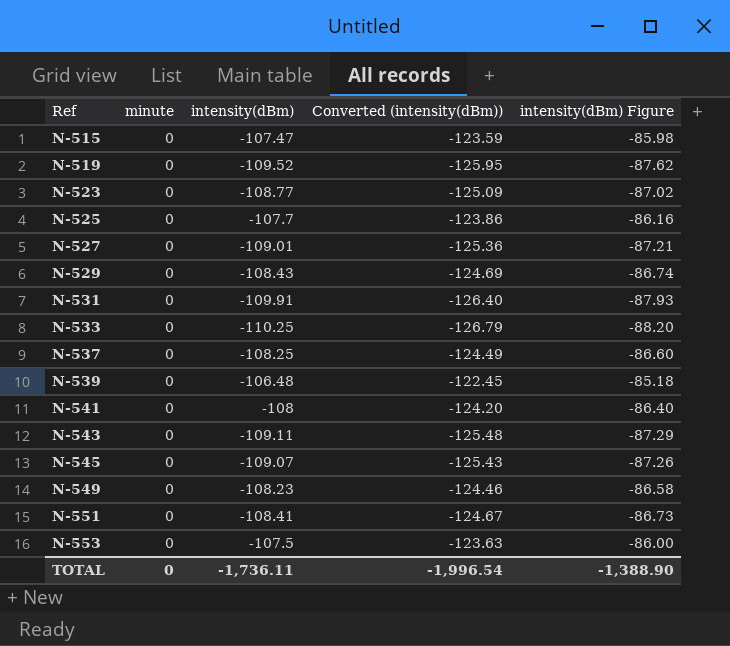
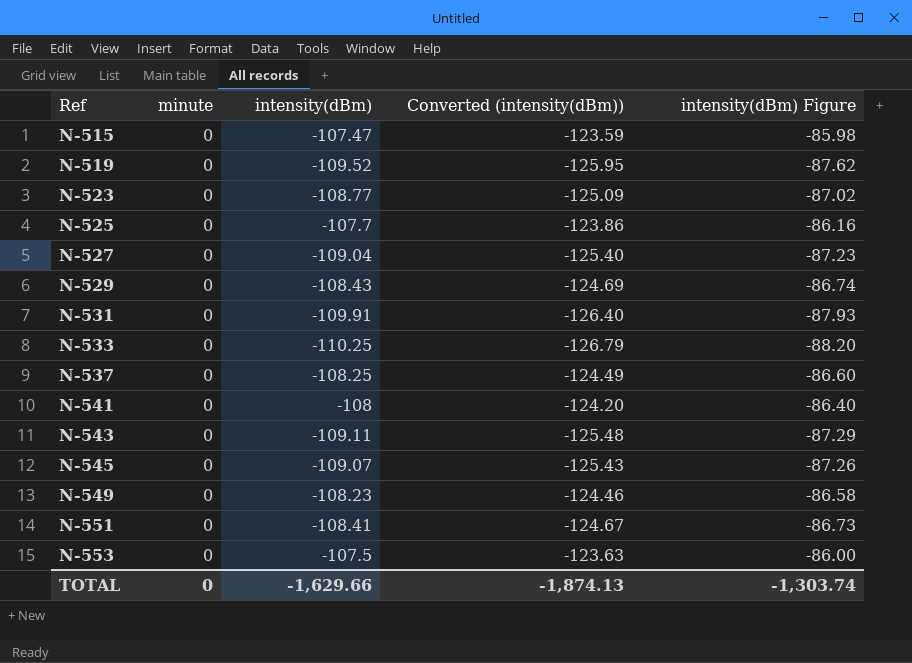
row N-539: 0 | -106.48 | -122.45 | -85.18 -> none
N-527 | intensity(dBm): -109.01 -> -109.04
N-527 | Converted (intensity(dBm)): -125.36 -> -125.40
N-527 | intensity(dBm) Figure: -87.21 -> -87.23
TOTAL | intensity(dBm): -1,736.11 -> -1,629.66
TOTAL | Converted (intensity(dBm)): -1,996.54 -> -1,874.13
TOTAL | intensity(dBm) Figure: -1,388.90 -> -1,303.74

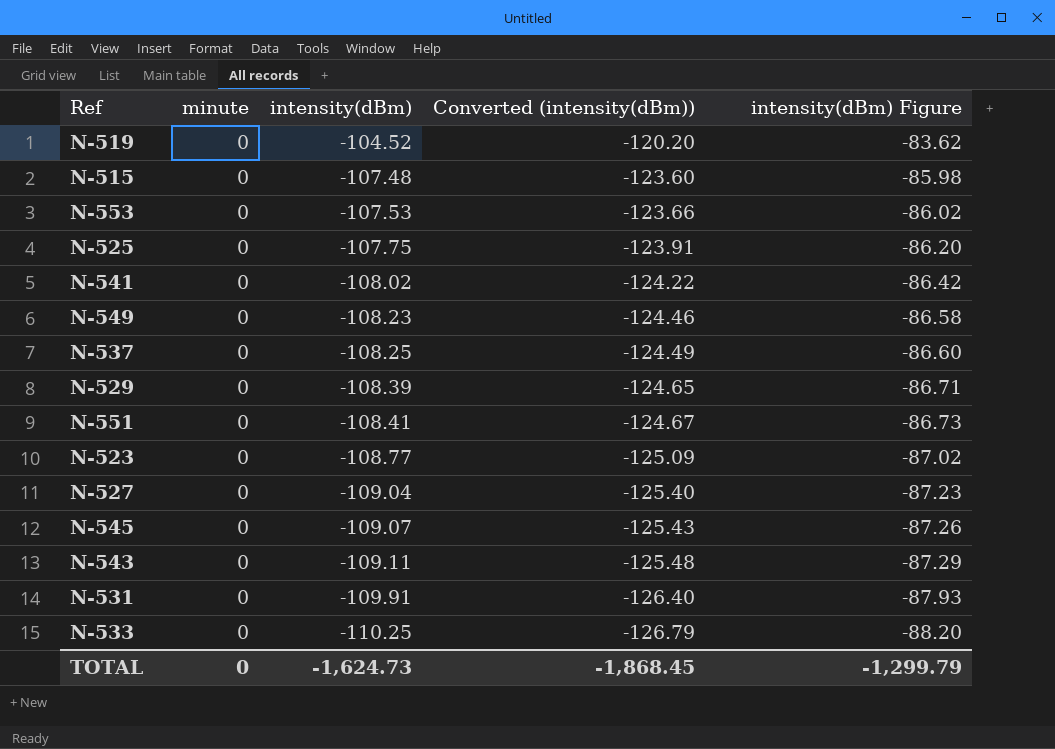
row order: Ref ascending -> intensity(dBm) descending
N-519 | intensity(dBm): -109.52 -> -104.52
N-519 | Converted (intensity(dBm)): -125.95 -> -120.20
N-519 | intensity(dBm) Figure: -87.62 -> -83.62
N-515 | intensity(dBm): -107.47 -> -107.48
N-515 | Converted (intensity(dBm)): -123.59 -> -123.60
N-553 | intensity(dBm): -107.5 -> -107.53
N-553 | Converted (intensity(dBm)): -123.63 -> -123.66
N-553 | intensity(dBm) Figure: -86.00 -> -86.02
N-525 | intensity(dBm): -107.7 -> -107.75
N-525 | Converted (intensity(dBm)): -123.86 -> -123.91
N-525 | intensity(dBm) Figure: -86.16 -> -86.20
N-541 | intensity(dBm): -108 -> -108.02
N-541 | Converted (intensity(dBm)): -124.20 -> -124.22
N-541 | intensity(dBm) Figure: -86.40 -> -86.42
N-529 | intensity(dBm): -108.43 -> -108.39
N-529 | Converted (intensity(dBm)): -124.69 -> -124.65
N-529 | intensity(dBm) Figure: -86.74 -> -86.71
TOTAL | intensity(dBm): -1,629.66 -> -1,624.73
TOTAL | Converted (intensity(dBm)): -1,874.13 -> -1,868.45
TOTAL | intensity(dBm) Figure: -1,303.74 -> -1,299.79

